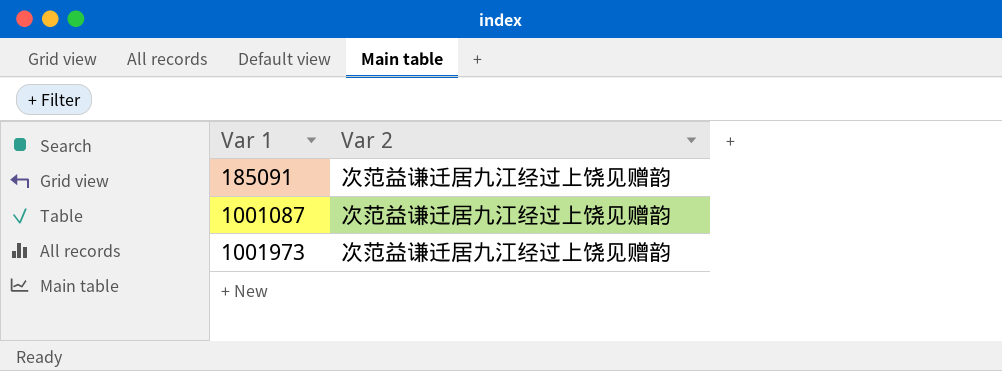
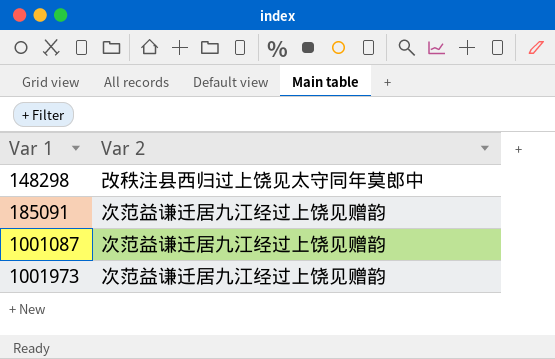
row 148298: none -> 改秩注县西归过上饶见太守同年莫郎中

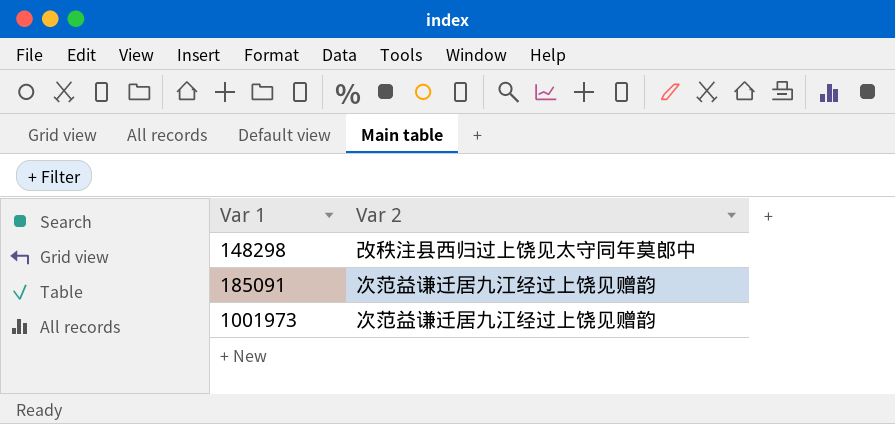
row 1001087: 次范益谦迁居九江经过上饶见赠韵 -> none

